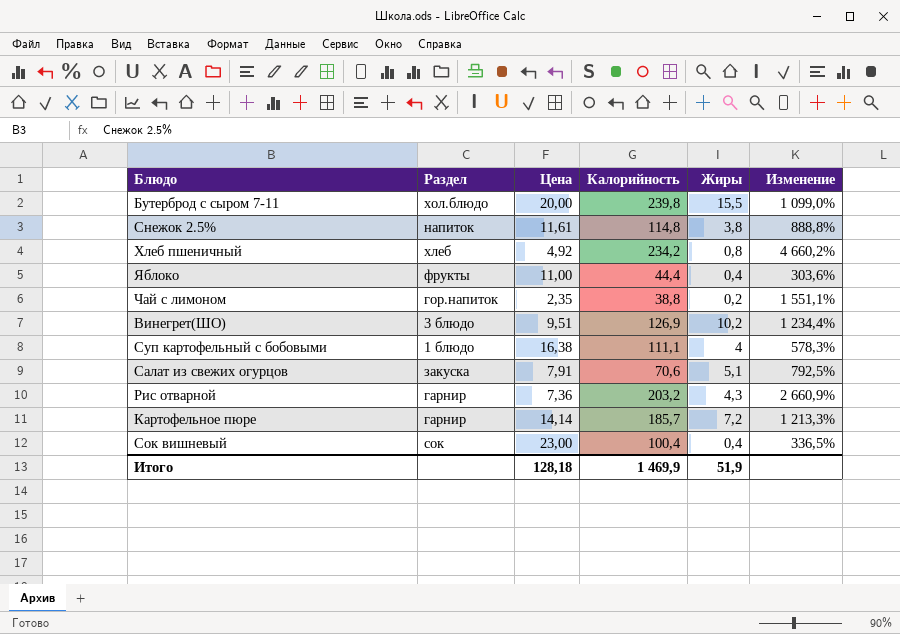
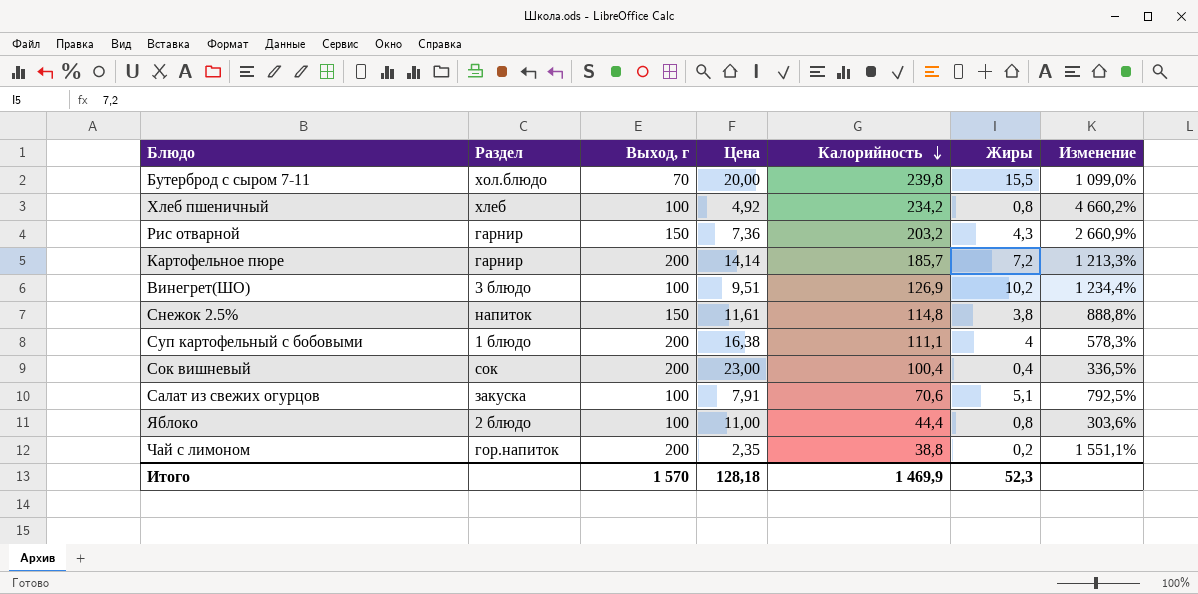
row order: none -> Калорийность descending
column Выход, г | position: none -> 3
Яблоко | Раздел: фрукты -> 2 блюдо
Яблоко | Жиры: 0,4 -> 0,8
Итого | Жиры: 51,9 -> 52,3

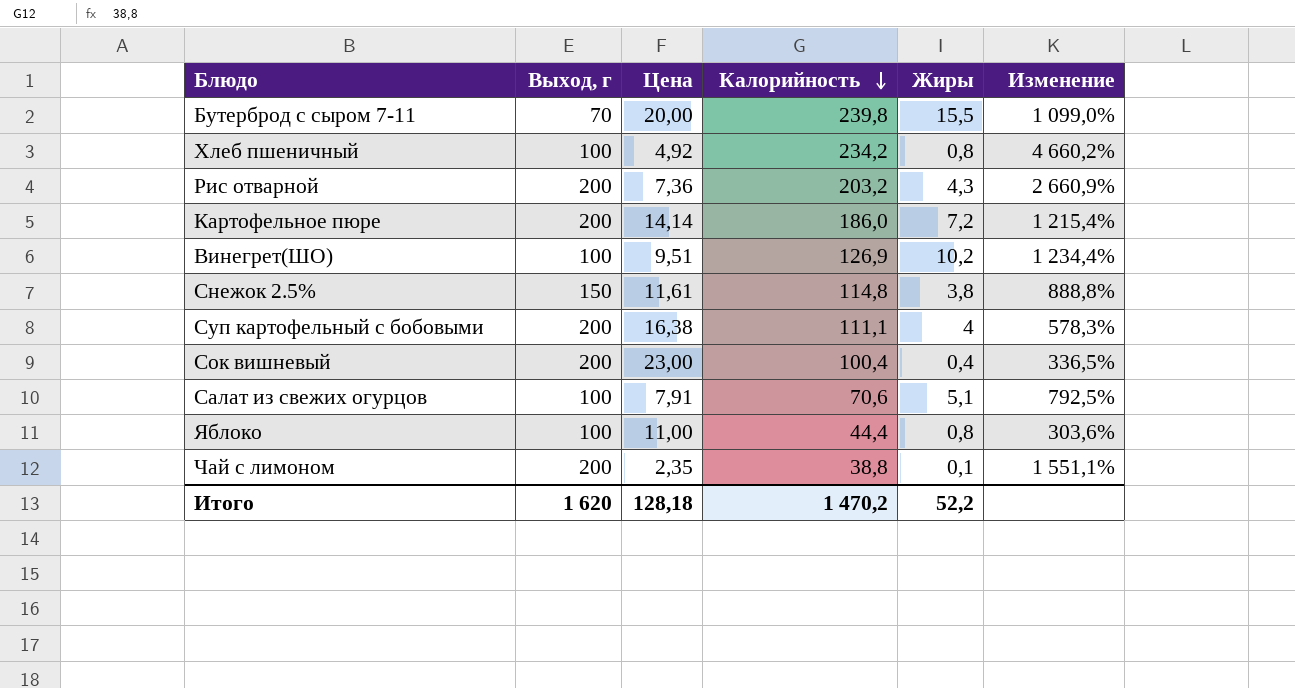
column Раздел | position: 2 -> none
Рис отварной | Выход, г: 150 -> 200
Картофельное пюре | Калорийность: 185,7 -> 186,0
Картофельное пюре | Изменение: 1 213,3% -> 1 215,4%
Чай с лимоном | Жиры: 0,2 -> 0,1
Итого | Выход, г: 1 570 -> 1 620
Итого | Калорийность: 1 469,9 -> 1 470,2
Итого | Жиры: 52,3 -> 52,2

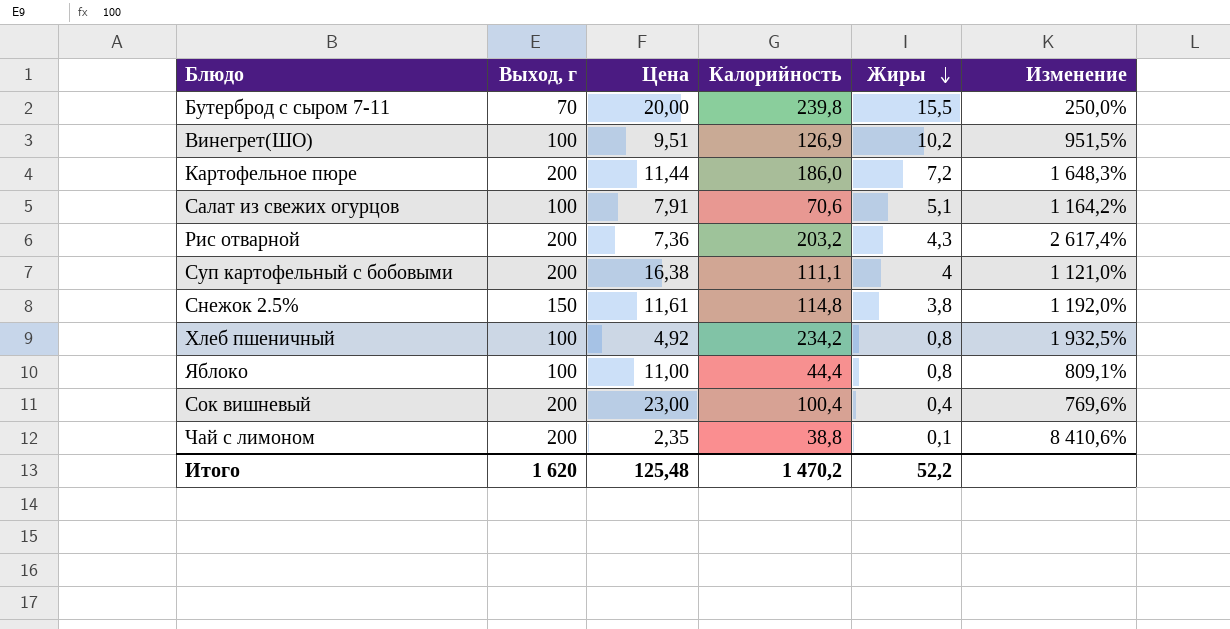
row order: Калорийность descending -> Жиры descending
column Изменение | formula: ([Калорийность] - [Цена]) / [Цена] -> ([Выход, г] - [Цена]) / [Цена]
Картофельное пюре | Цена: 14,14 -> 11,44
Итого | Цена: 128,18 -> 125,48

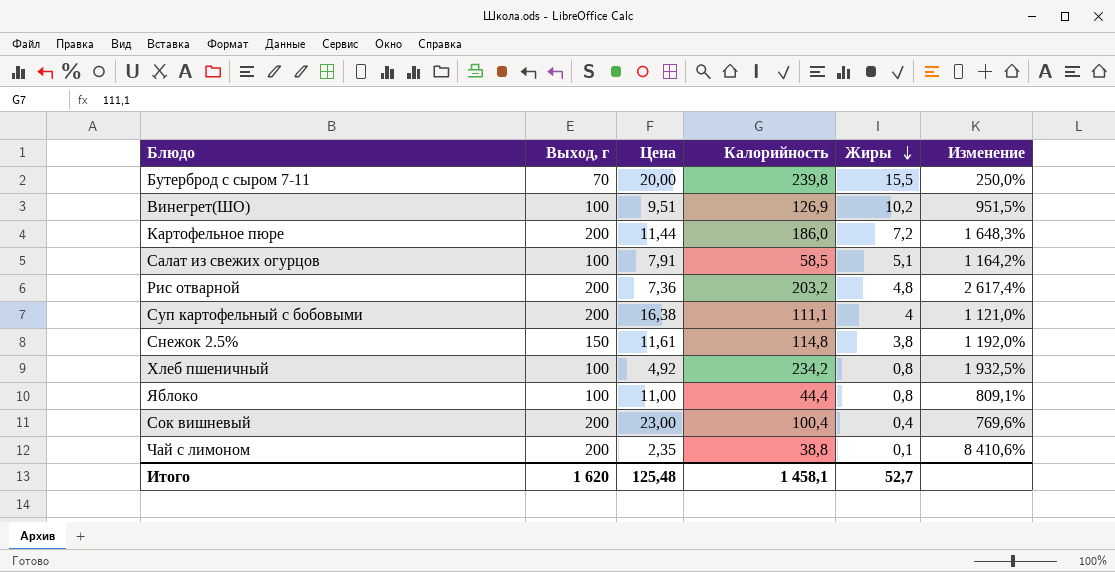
Салат из свежих огурцов | Калорийность: 70,6 -> 58,5
Рис отварной | Жиры: 4,3 -> 4,8
Итого | Калорийность: 1 470,2 -> 1 458,1
Итого | Жиры: 52,2 -> 52,7

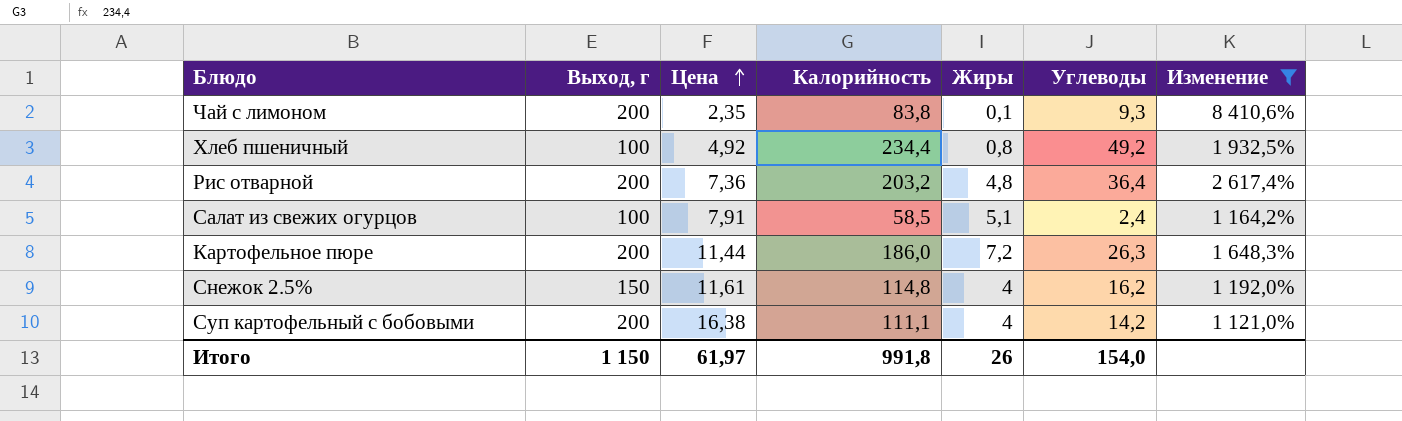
filter: none -> Изменение >= 1 121,0%
row order: Жиры descending -> Цена ascending
column Углеводы | position: none -> 6
Чай с лимоном | Калорийность: 38,8 -> 83,8
Хлеб пшеничный | Калорийность: 234,2 -> 234,4
Снежок 2.5% | Жиры: 3,8 -> 4
Итого | Выход, г: 1 620 -> 1 150
Итого | Цена: 125,48 -> 61,97
Итого | Калорийность: 1 458,1 -> 991,8
Итого | Жиры: 52,7 -> 26

